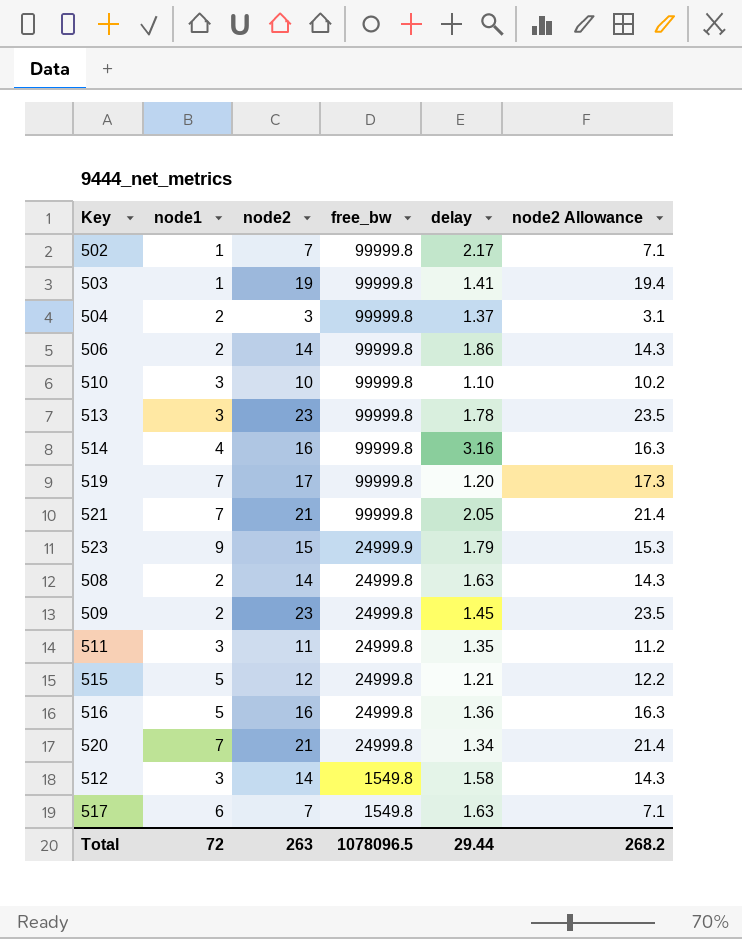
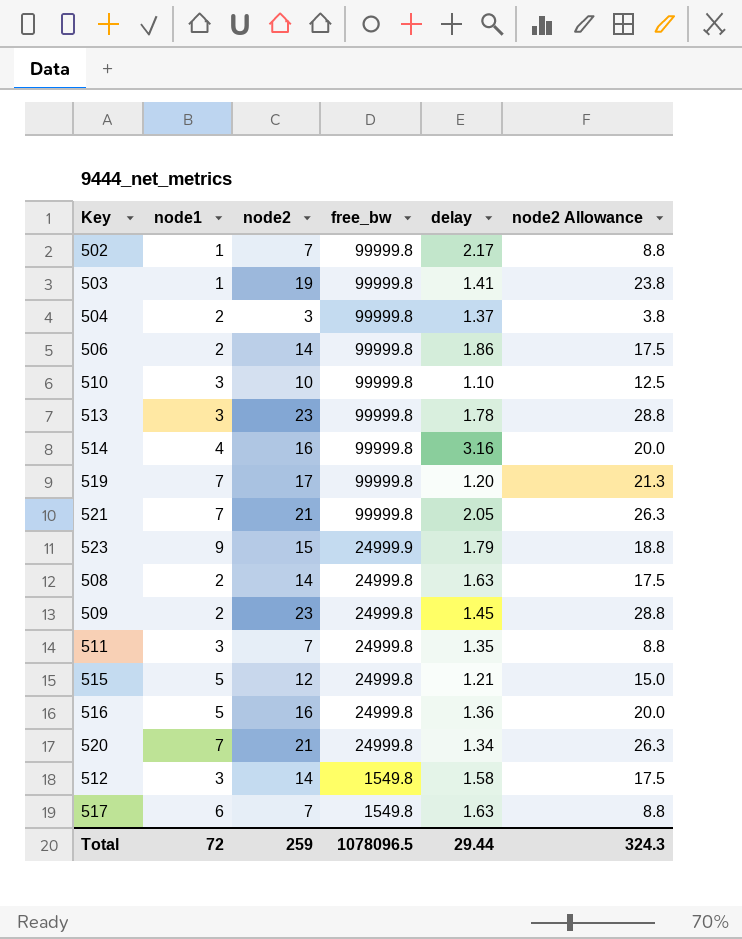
column node2 Allowance | formula: [node2] * 1.02 -> [node2] * 1.25
511 | node2: 11 -> 7
Total | node2: 263 -> 259
Total | node2 Allowance: 268.2 -> 324.3

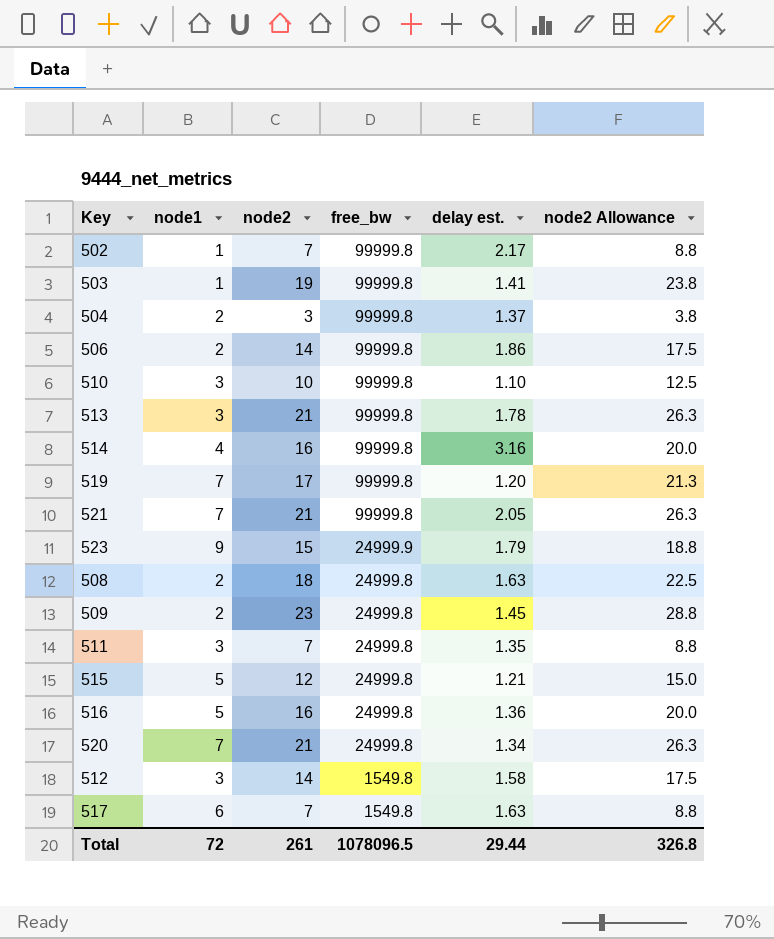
column name: delay -> delay est.
513 | node2: 23 -> 21
513 | node2 Allowance: 28.8 -> 26.3
508 | node2: 14 -> 18
508 | node2 Allowance: 17.5 -> 22.5
Total | node2: 259 -> 261
Total | node2 Allowance: 324.3 -> 326.8

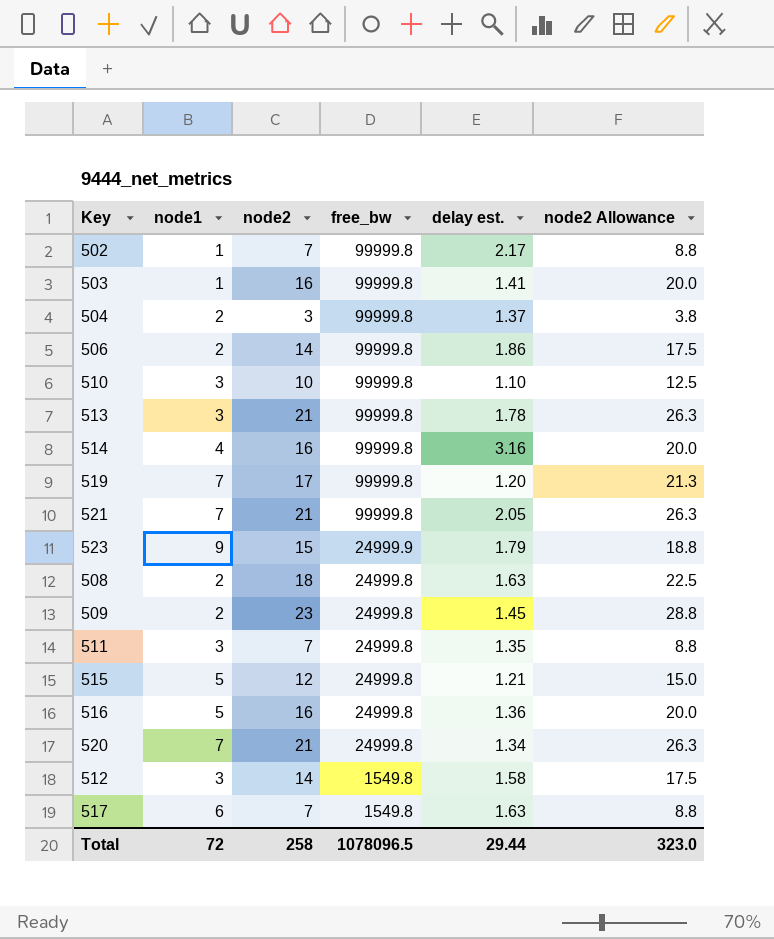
503 | node2: 19 -> 16
503 | node2 Allowance: 23.8 -> 20.0
Total | node2: 261 -> 258
Total | node2 Allowance: 326.8 -> 323.0

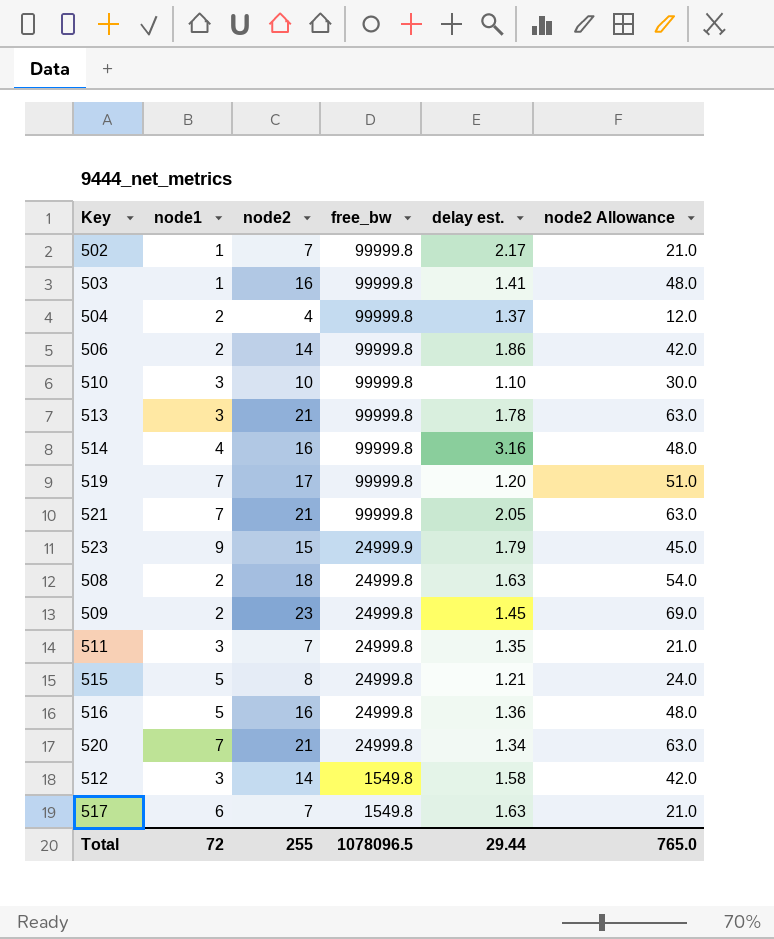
column node2 Allowance | formula: [node2] * 1.25 -> [node2] * 3
504 | node2: 3 -> 4
515 | node2: 12 -> 8
Total | node2: 258 -> 255
Total | node2 Allowance: 323.0 -> 765.0

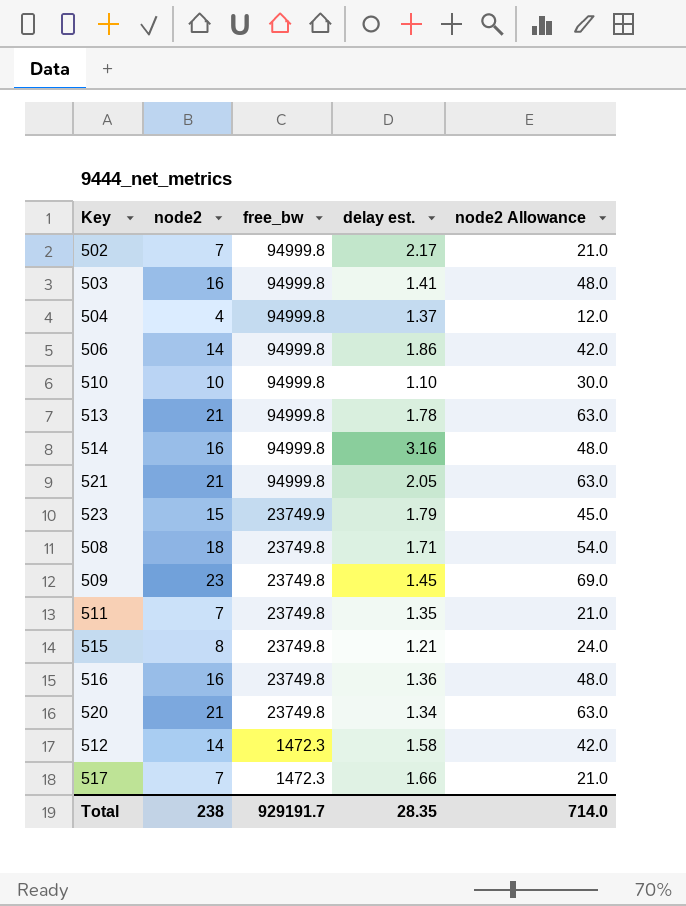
column node1 | position: 2 -> none
row 519: 7 | 17 | 99999.8 | 1.20 | 51.0 -> none
502 | free_bw: 99999.8 -> 94999.8
503 | free_bw: 99999.8 -> 94999.8
504 | free_bw: 99999.8 -> 94999.8
506 | free_bw: 99999.8 -> 94999.8
510 | free_bw: 99999.8 -> 94999.8
513 | free_bw: 99999.8 -> 94999.8
514 | free_bw: 99999.8 -> 94999.8
521 | free_bw: 99999.8 -> 94999.8
523 | free_bw: 24999.9 -> 23749.9
508 | free_bw: 24999.8 -> 23749.8
508 | delay est.: 1.63 -> 1.71
509 | free_bw: 24999.8 -> 23749.8
511 | free_bw: 24999.8 -> 23749.8
515 | free_bw: 24999.8 -> 23749.8
516 | free_bw: 24999.8 -> 23749.8
520 | free_bw: 24999.8 -> 23749.8
512 | free_bw: 1549.8 -> 1472.3
517 | free_bw: 1549.8 -> 1472.3
517 | delay est.: 1.63 -> 1.66
Total | node2: 255 -> 238
Total | free_bw: 1078096.5 -> 929191.7
Total | delay est.: 29.44 -> 28.35
Total | node2 Allowance: 765.0 -> 714.0

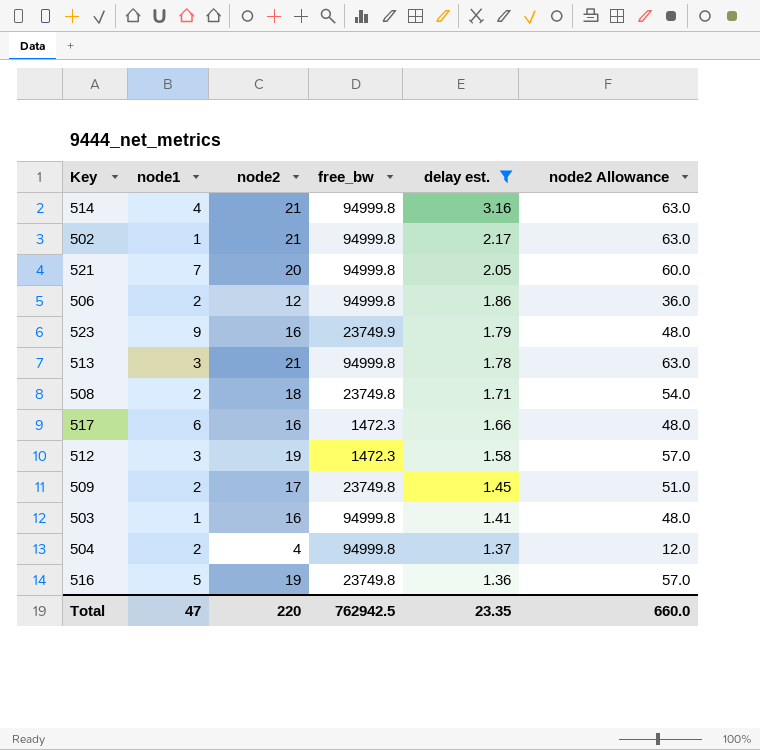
filter: none -> delay est. >= 1.36
row order: free_bw descending -> delay est. descending
column node1 | position: none -> 2
514 | node2: 16 -> 21
514 | node2 Allowance: 48.0 -> 63.0
502 | node2: 7 -> 21
502 | node2 Allowance: 21.0 -> 63.0
521 | node2: 21 -> 20
521 | node2 Allowance: 63.0 -> 60.0
506 | node2: 14 -> 12
506 | node2 Allowance: 42.0 -> 36.0
523 | node2: 15 -> 16
523 | node2 Allowance: 45.0 -> 48.0
517 | node2: 7 -> 16
517 | node2 Allowance: 21.0 -> 48.0
512 | node2: 14 -> 19
512 | node2 Allowance: 42.0 -> 57.0
509 | node2: 23 -> 17
509 | node2 Allowance: 69.0 -> 51.0
516 | node2: 16 -> 19
516 | node2 Allowance: 48.0 -> 57.0
Total | node2: 238 -> 220
Total | free_bw: 929191.7 -> 762942.5
Total | delay est.: 28.35 -> 23.35
Total | node2 Allowance: 714.0 -> 660.0

